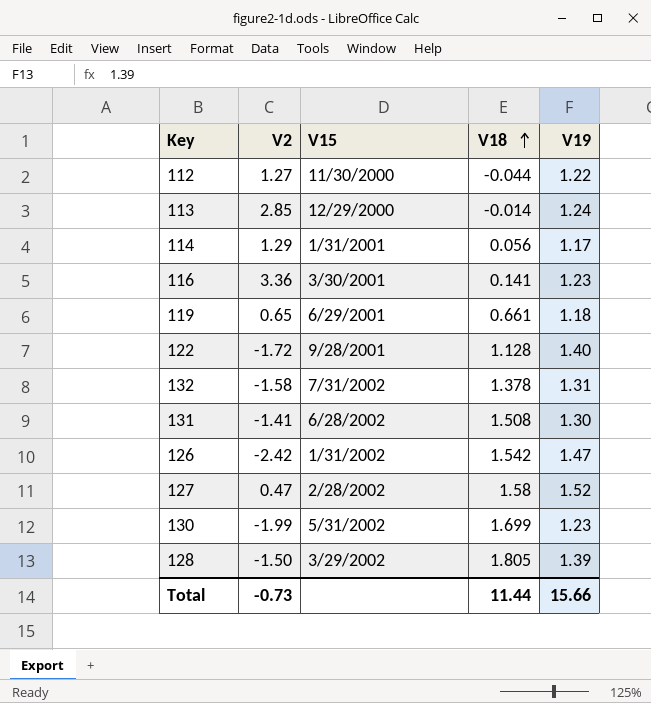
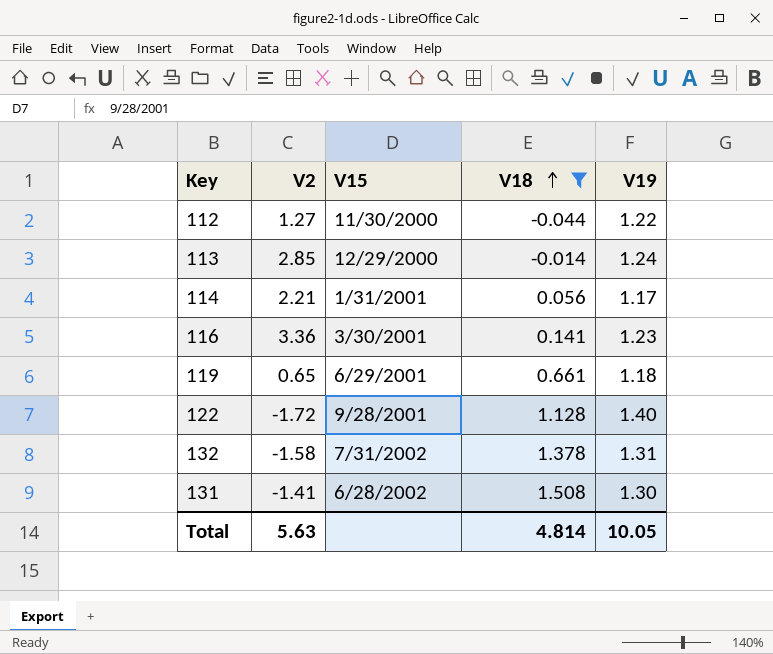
filter: none -> V18 <= 1.508
114 | V2: 1.29 -> 2.21
Total | V2: -0.73 -> 5.63
Total | V18: 11.44 -> 4.814
Total | V19: 15.66 -> 10.05

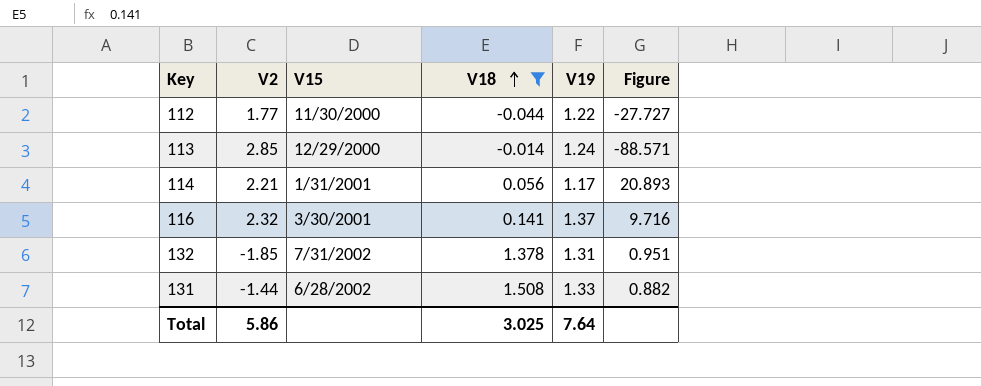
column Figure | formula: none -> [V19] / [V18]
row 119: 0.65 | 6/29/2001 | 0.661 | 1.18 -> none
row 122: -1.72 | 9/28/2001 | 1.128 | 1.40 -> none
112 | V2: 1.27 -> 1.77
116 | V2: 3.36 -> 2.32
116 | V19: 1.23 -> 1.37
132 | V2: -1.58 -> -1.85
131 | V2: -1.41 -> -1.44
131 | V19: 1.30 -> 1.33
Total | V2: 5.63 -> 5.86
Total | V18: 4.814 -> 3.025
Total | V19: 10.05 -> 7.64

